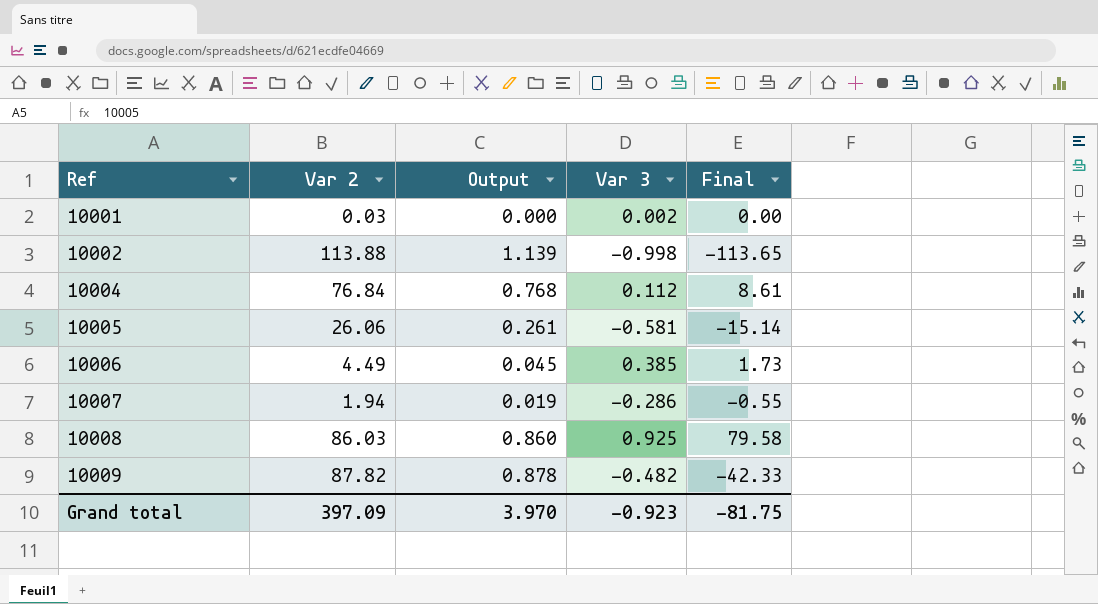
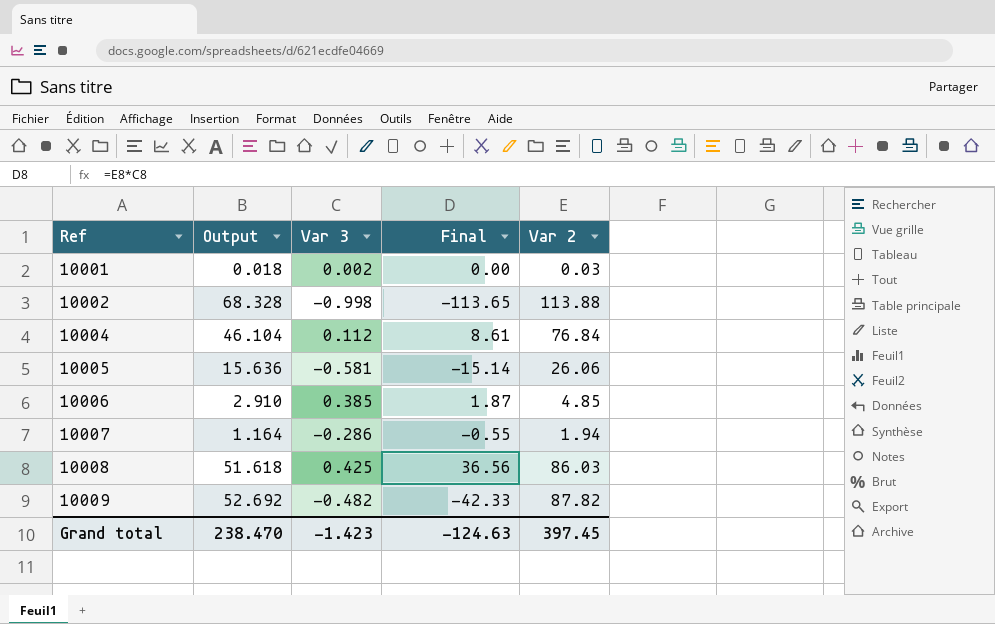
column Output | formula: [Var 2] * 0.01 -> [Var 2] * 0.6
column Var 2 | position: 2 -> 5
10006 | Final: 1.73 -> 1.87
10006 | Var 2: 4.49 -> 4.85
10008 | Var 3: 0.925 -> 0.425
10008 | Final: 79.58 -> 36.56
Grand total | Output: 3.970 -> 238.470
Grand total | Var 3: -0.923 -> -1.423
Grand total | Final: -81.75 -> -124.63
Grand total | Var 2: 397.09 -> 397.45

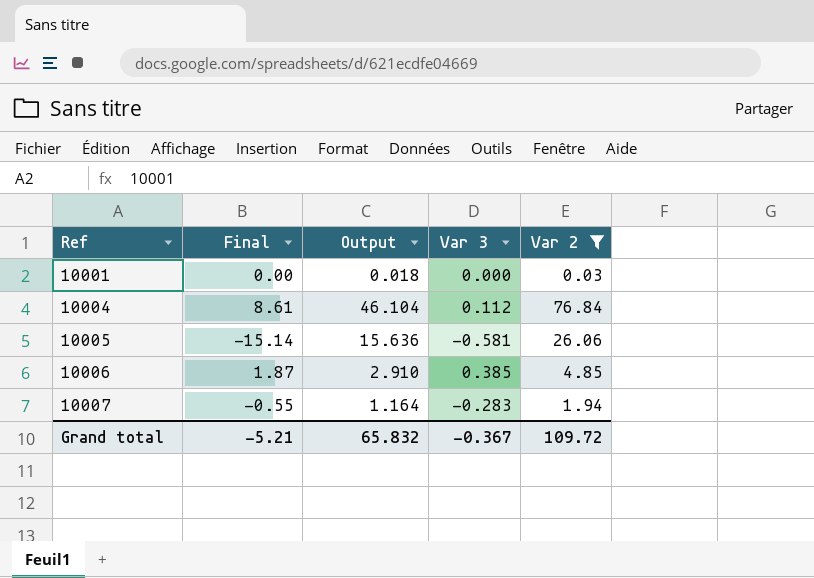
filter: none -> Var 2 <= 76.84
column Final | position: 4 -> 2
10001 | Var 3: 0.002 -> 0.000
10007 | Var 3: -0.286 -> -0.283
Grand total | Final: -124.63 -> -5.21
Grand total | Output: 238.470 -> 65.832
Grand total | Var 3: -1.423 -> -0.367
Grand total | Var 2: 397.45 -> 109.72

